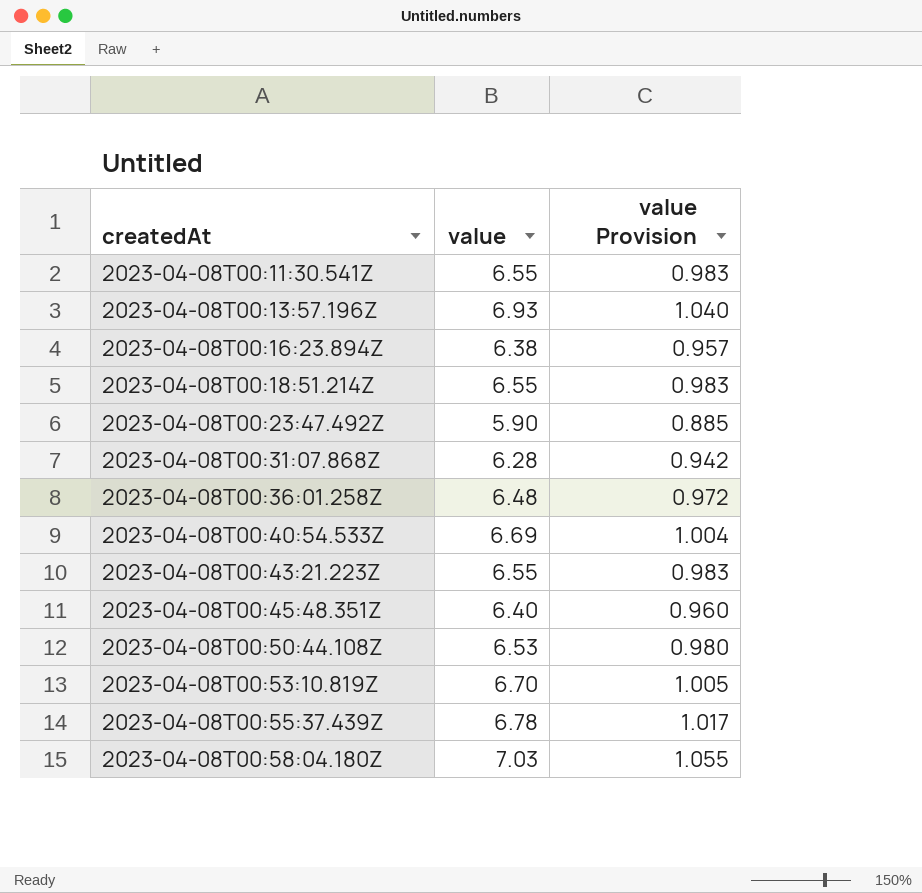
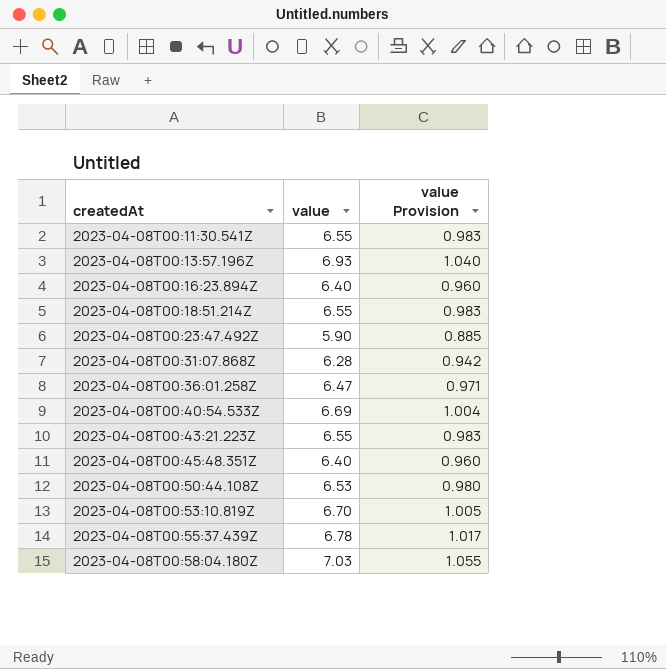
2023-04-08T00:16:23.894Z | value: 6.38 -> 6.40
2023-04-08T00:16:23.894Z | value Provision: 0.957 -> 0.960
2023-04-08T00:36:01.258Z | value: 6.48 -> 6.47
2023-04-08T00:36:01.258Z | value Provision: 0.972 -> 0.971

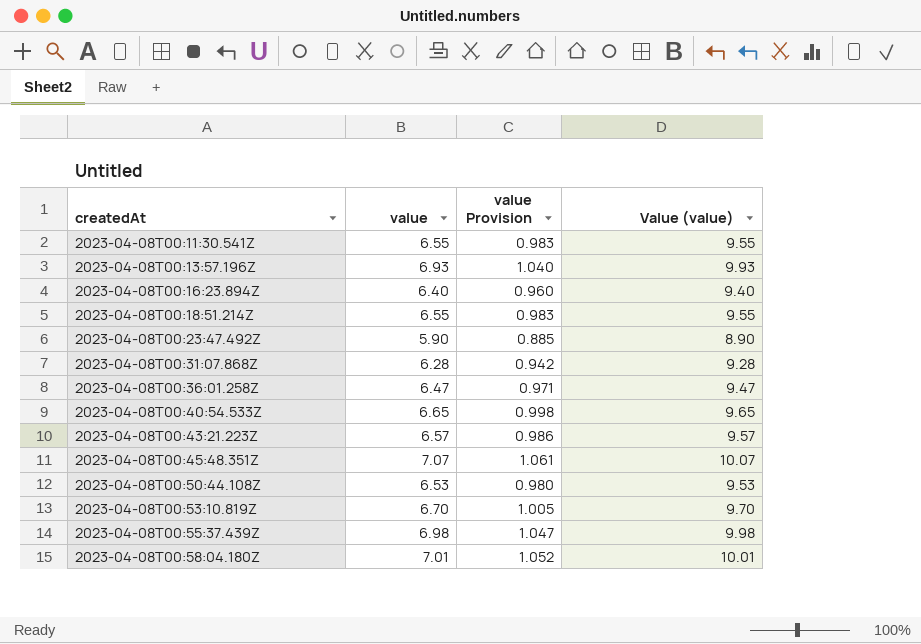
column Value (value) | formula: none -> [value] + 3
2023-04-08T00:40:54.533Z | value: 6.69 -> 6.65
2023-04-08T00:40:54.533Z | value Provision: 1.004 -> 0.998
2023-04-08T00:43:21.223Z | value: 6.55 -> 6.57
2023-04-08T00:43:21.223Z | value Provision: 0.983 -> 0.986
2023-04-08T00:45:48.351Z | value: 6.40 -> 7.07
2023-04-08T00:45:48.351Z | value Provision: 0.960 -> 1.061
2023-04-08T00:55:37.439Z | value: 6.78 -> 6.98
2023-04-08T00:55:37.439Z | value Provision: 1.017 -> 1.047
2023-04-08T00:58:04.180Z | value: 7.03 -> 7.01
2023-04-08T00:58:04.180Z | value Provision: 1.055 -> 1.052

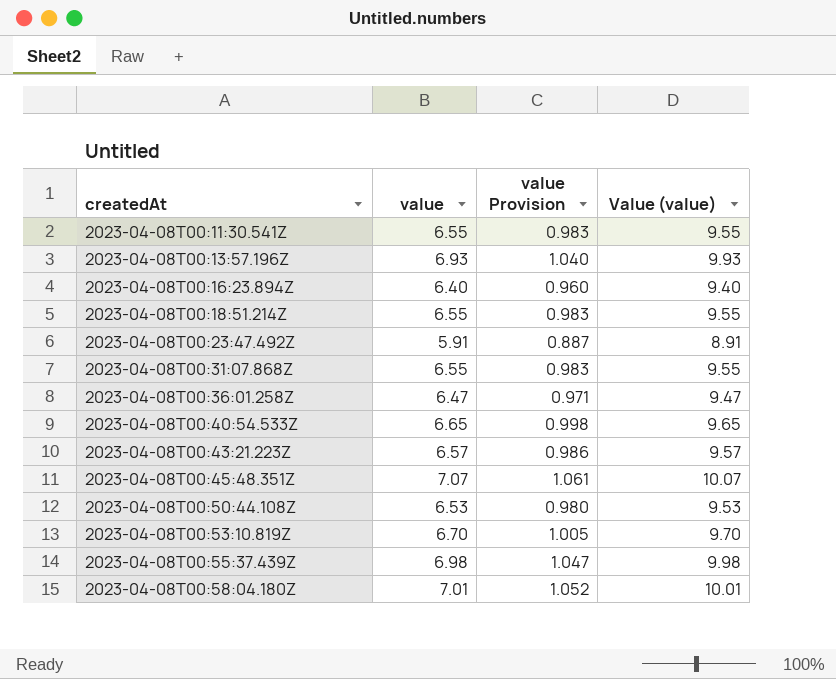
2023-04-08T00:23:47.492Z | value: 5.90 -> 5.91
2023-04-08T00:23:47.492Z | value Provision: 0.885 -> 0.887
2023-04-08T00:23:47.492Z | Value (value): 8.90 -> 8.91
2023-04-08T00:31:07.868Z | value: 6.28 -> 6.55
2023-04-08T00:31:07.868Z | value Provision: 0.942 -> 0.983
2023-04-08T00:31:07.868Z | Value (value): 9.28 -> 9.55

